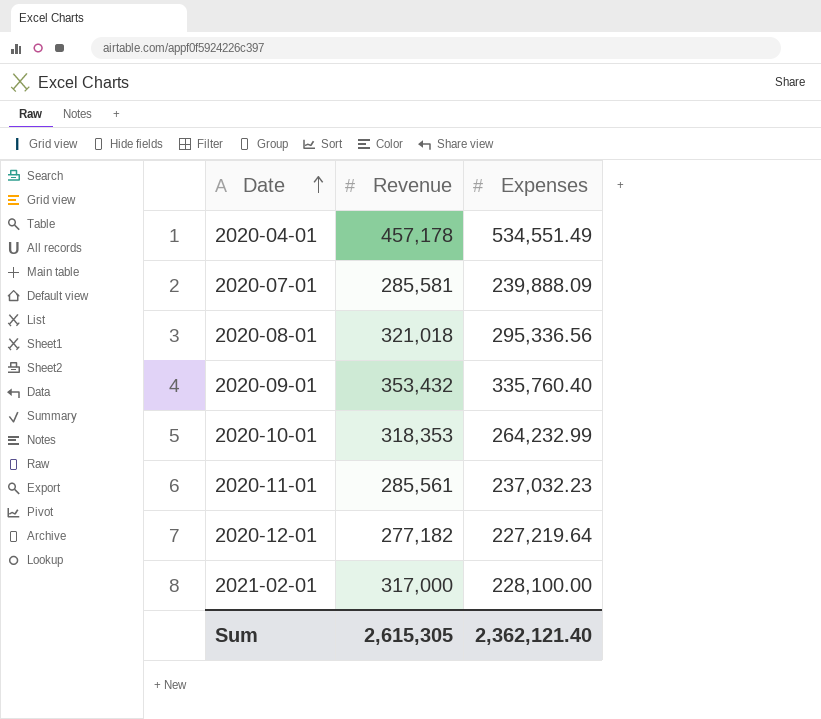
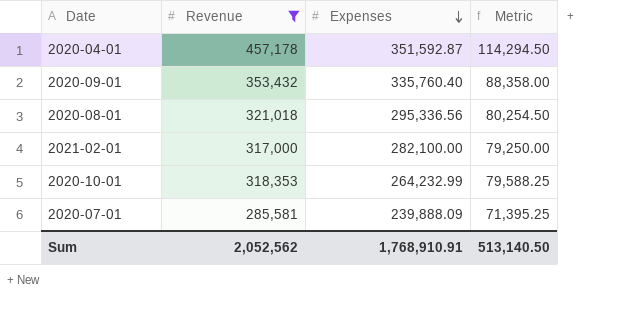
filter: none -> Revenue >= 285,581
row order: Date ascending -> Expenses descending
column Metric | formula: none -> [Revenue] * 0.25
2020-04-01 | Expenses: 534,551.49 -> 351,592.87
2021-02-01 | Expenses: 228,100.00 -> 282,100.00
Sum | Revenue: 2,615,305 -> 2,052,562
Sum | Expenses: 2,362,121.40 -> 1,768,910.91

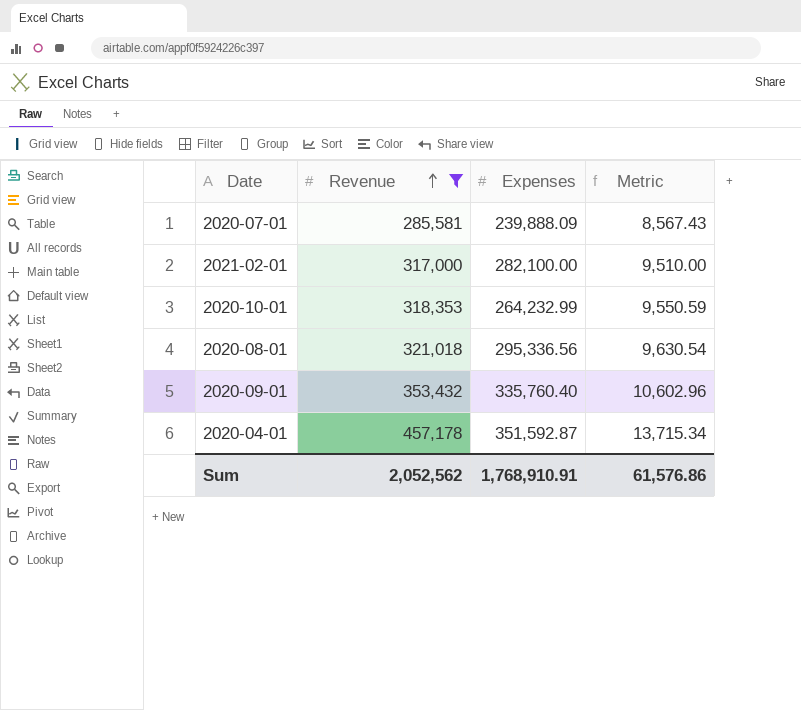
row order: Expenses descending -> Revenue ascending
column Metric | formula: [Revenue] * 0.25 -> [Revenue] * 0.03
Sum | Metric: 513,140.50 -> 61,576.86

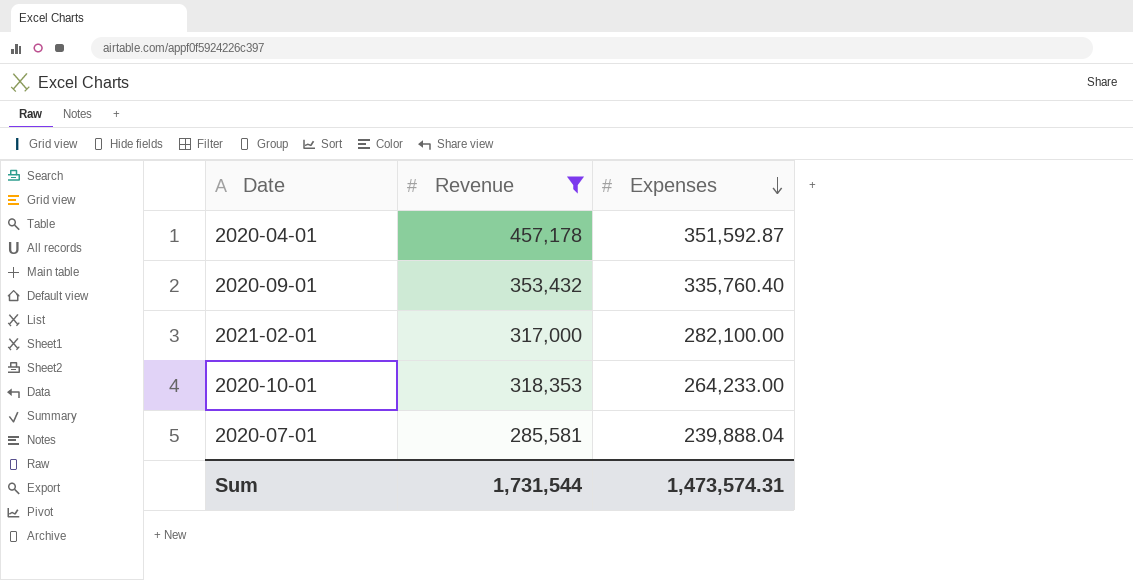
row order: Revenue ascending -> Expenses descending
column Metric | formula: [Revenue] * 0.03 -> none
row 2020-08-01: 321,018 | 295,336.56 | 9,630.54 -> none
2020-10-01 | Expenses: 264,232.99 -> 264,233.00
2020-07-01 | Expenses: 239,888.09 -> 239,888.04
Sum | Revenue: 2,052,562 -> 1,731,544
Sum | Expenses: 1,768,910.91 -> 1,473,574.31

